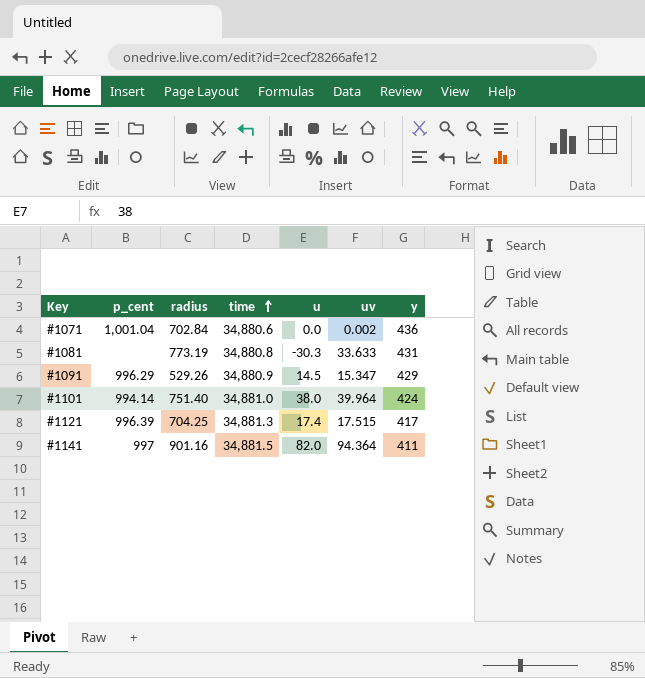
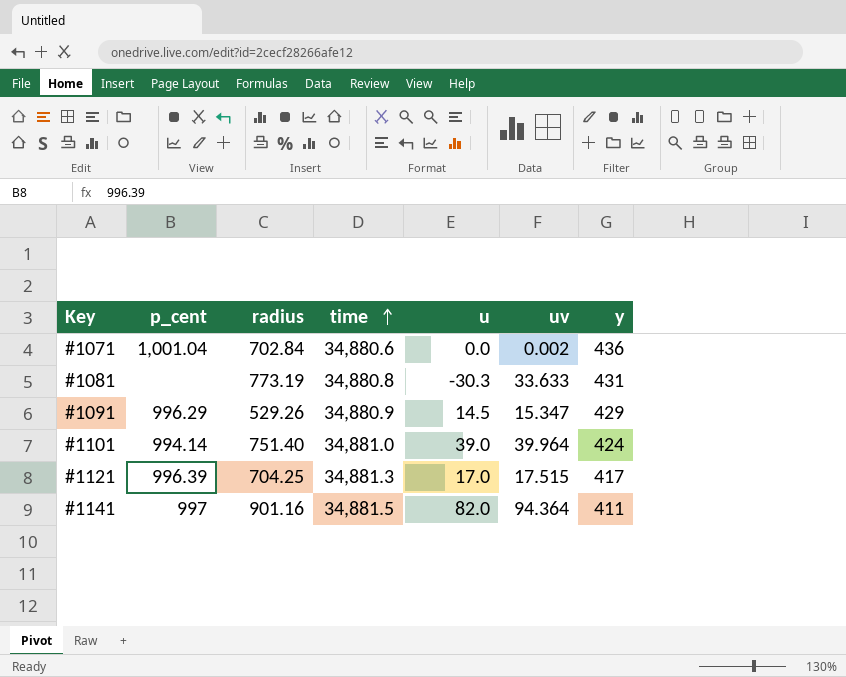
#1101 | u: 38.0 -> 39.0
#1121 | u: 17.4 -> 17.0

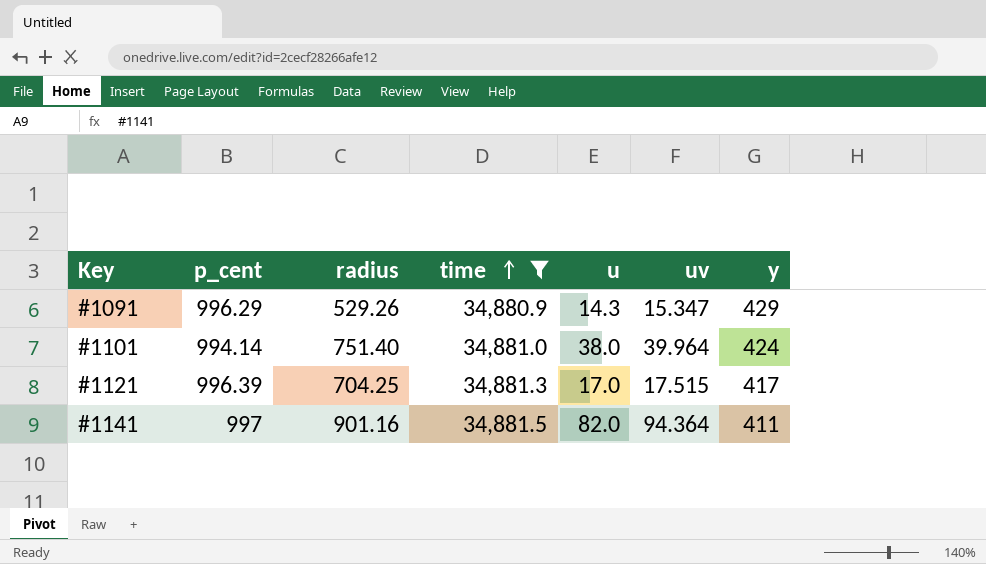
filter: none -> time >= 34,880.9
#1091 | u: 14.5 -> 14.3
#1101 | u: 39.0 -> 38.0

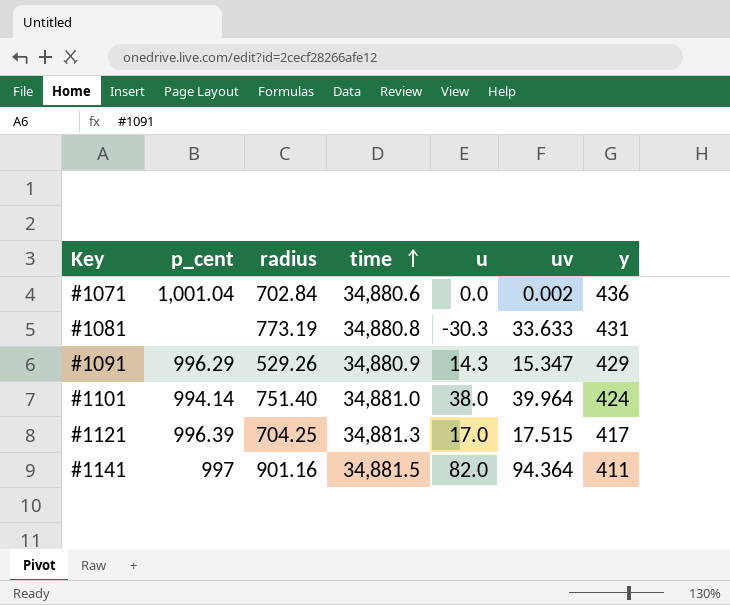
filter: time >= 34,880.9 -> none

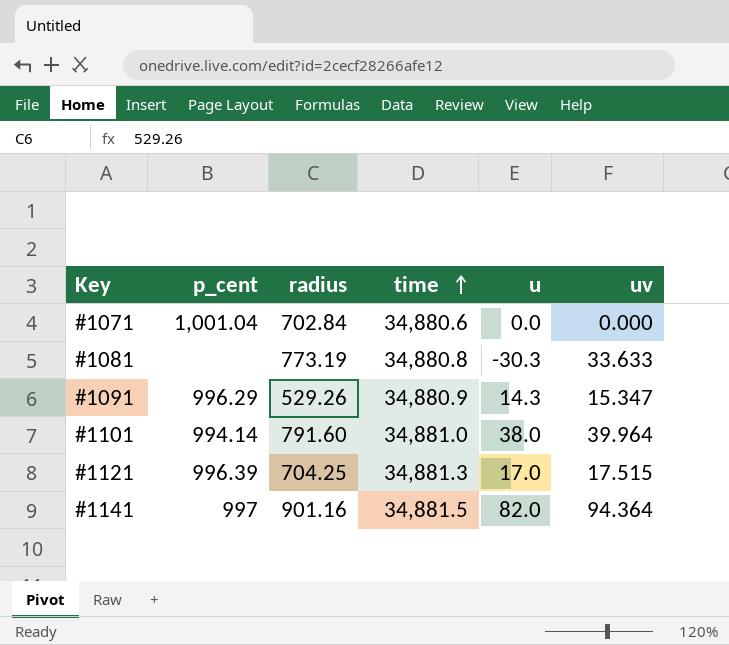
column y | position: 7 -> none
#1071 | uv: 0.002 -> 0.000
#1101 | radius: 751.40 -> 791.60

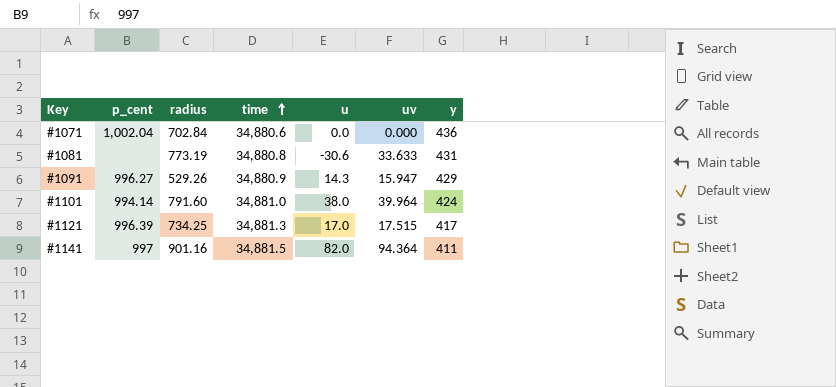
column y | position: none -> 7
#1071 | p_cent: 1,001.04 -> 1,002.04
#1081 | u: -30.3 -> -30.6
#1091 | p_cent: 996.29 -> 996.27
#1091 | uv: 15.347 -> 15.947
#1121 | radius: 704.25 -> 734.25

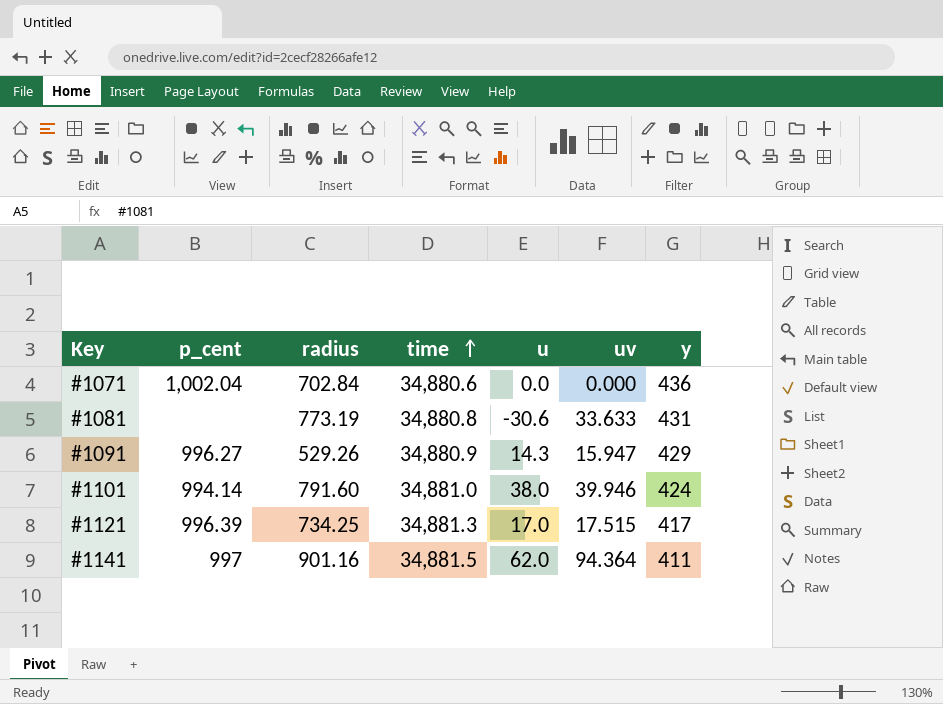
#1101 | uv: 39.964 -> 39.946
#1141 | u: 82.0 -> 62.0

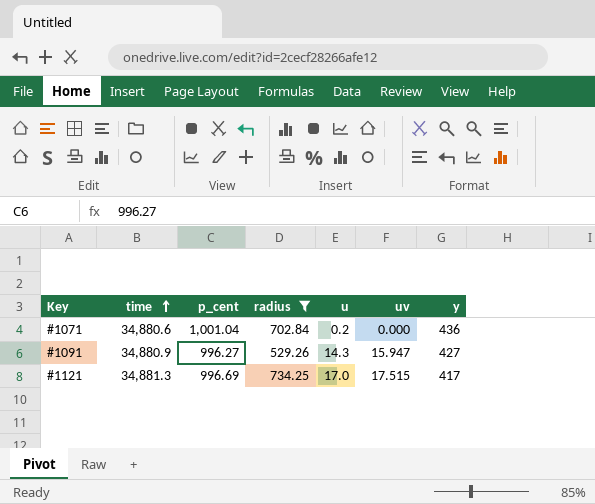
filter: none -> radius <= 734.25
column time | position: 4 -> 2
#1071 | p_cent: 1,002.04 -> 1,001.04
#1071 | u: 0.0 -> 0.2
#1091 | y: 429 -> 427
#1121 | p_cent: 996.39 -> 996.69

